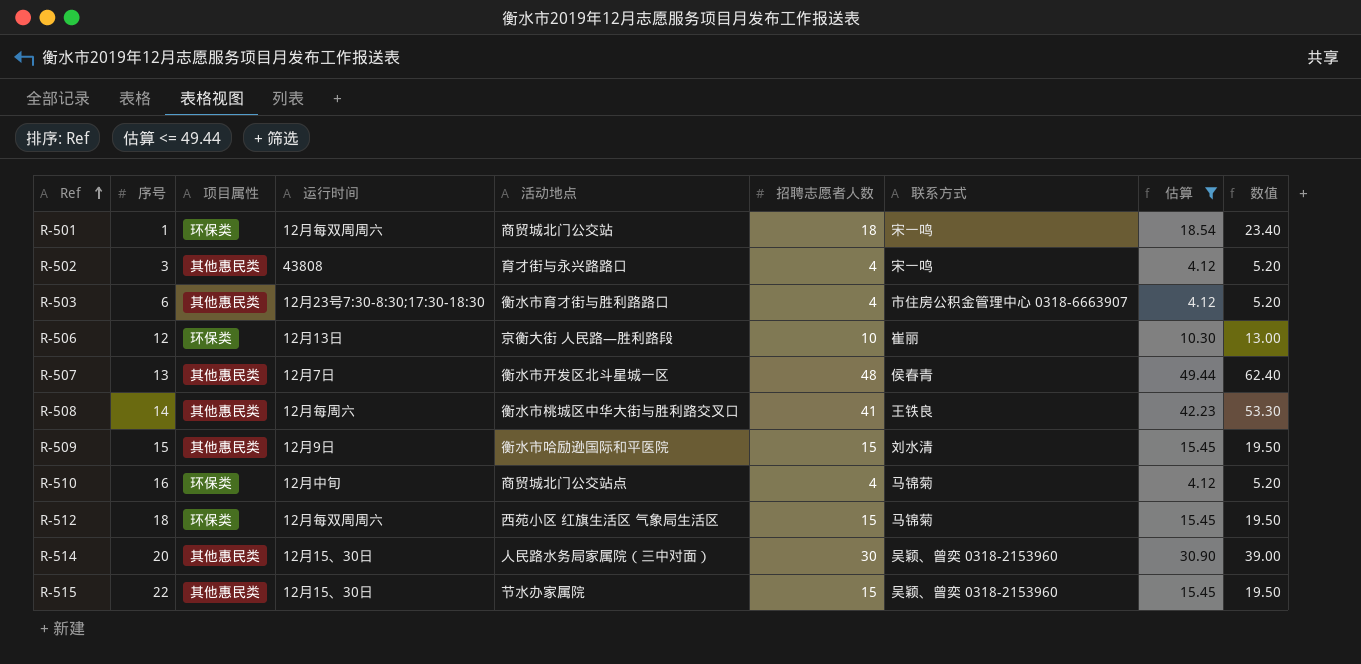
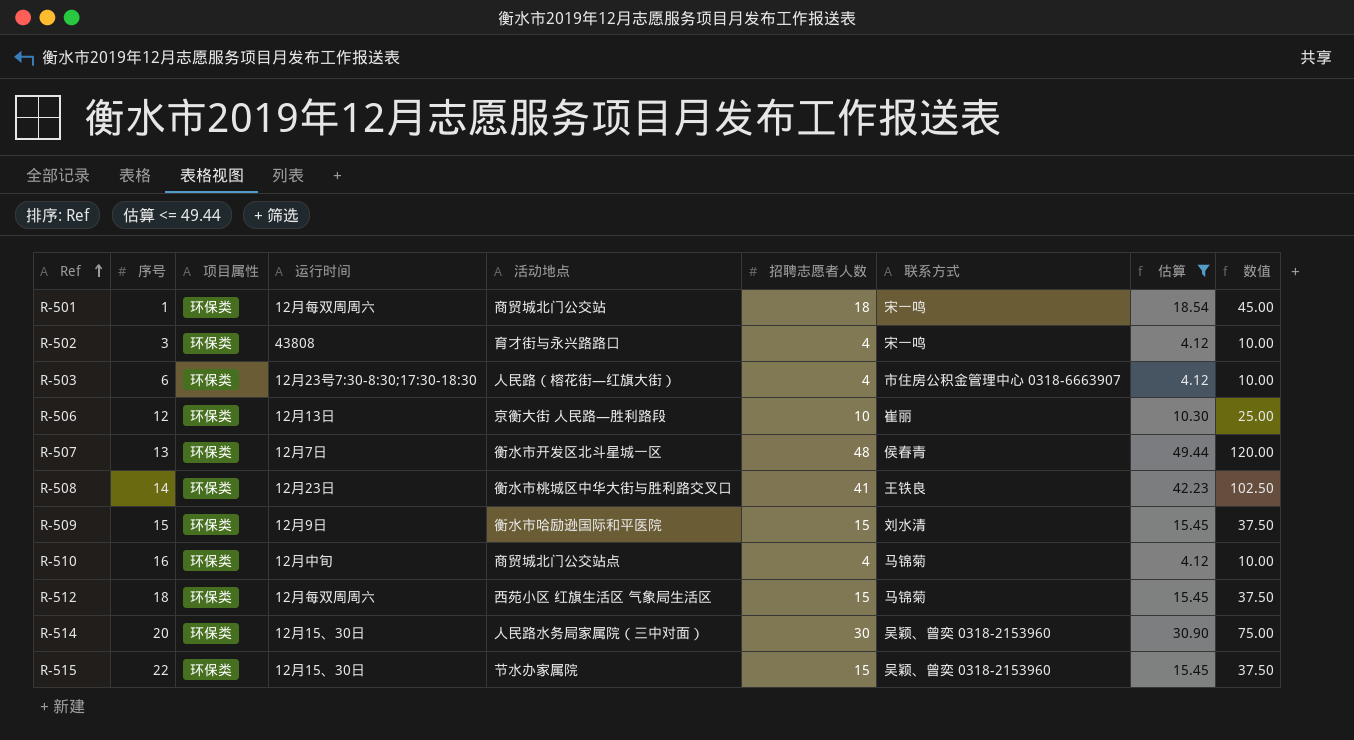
column 数值 | formula: [招聘志愿者人数] * 1.3 -> [招聘志愿者人数] * 2.5
R-502 | 项目属性: 其他惠民类 -> 环保类
R-503 | 项目属性: 其他惠民类 -> 环保类
R-503 | 活动地点: 衡水市育才街与胜利路路口 -> 人民路（榕花街—红旗大街）
R-507 | 项目属性: 其他惠民类 -> 环保类
R-508 | 项目属性: 其他惠民类 -> 环保类
R-508 | 运行时间: 12月每周六 -> 12月23日
R-509 | 项目属性: 其他惠民类 -> 环保类
R-514 | 项目属性: 其他惠民类 -> 环保类
R-515 | 项目属性: 其他惠民类 -> 环保类

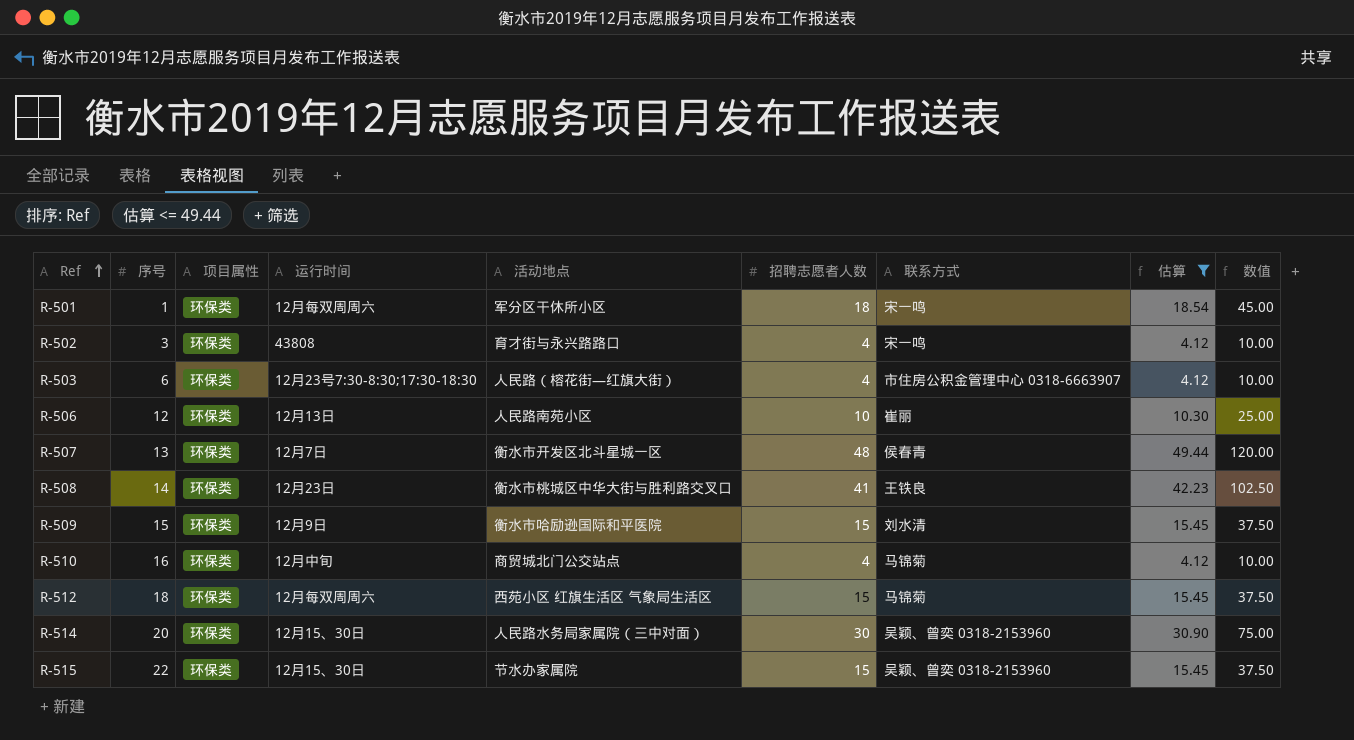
R-501 | 活动地点: 商贸城北门公交站 -> 军分区干休所小区
R-506 | 活动地点: 京衡大街 人民路—胜利路段 -> 人民路南苑小区

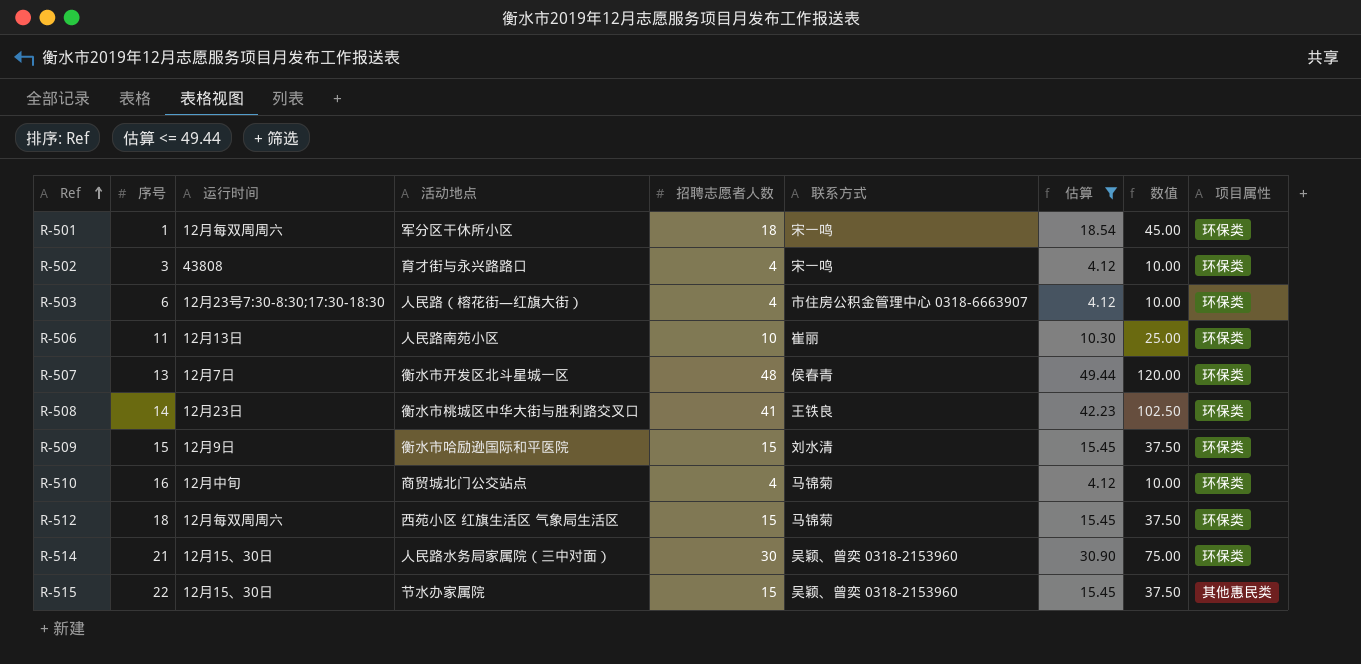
column 项目属性 | position: 3 -> 9
R-506 | 序号: 12 -> 11
R-514 | 序号: 20 -> 21
R-515 | 项目属性: 环保类 -> 其他惠民类

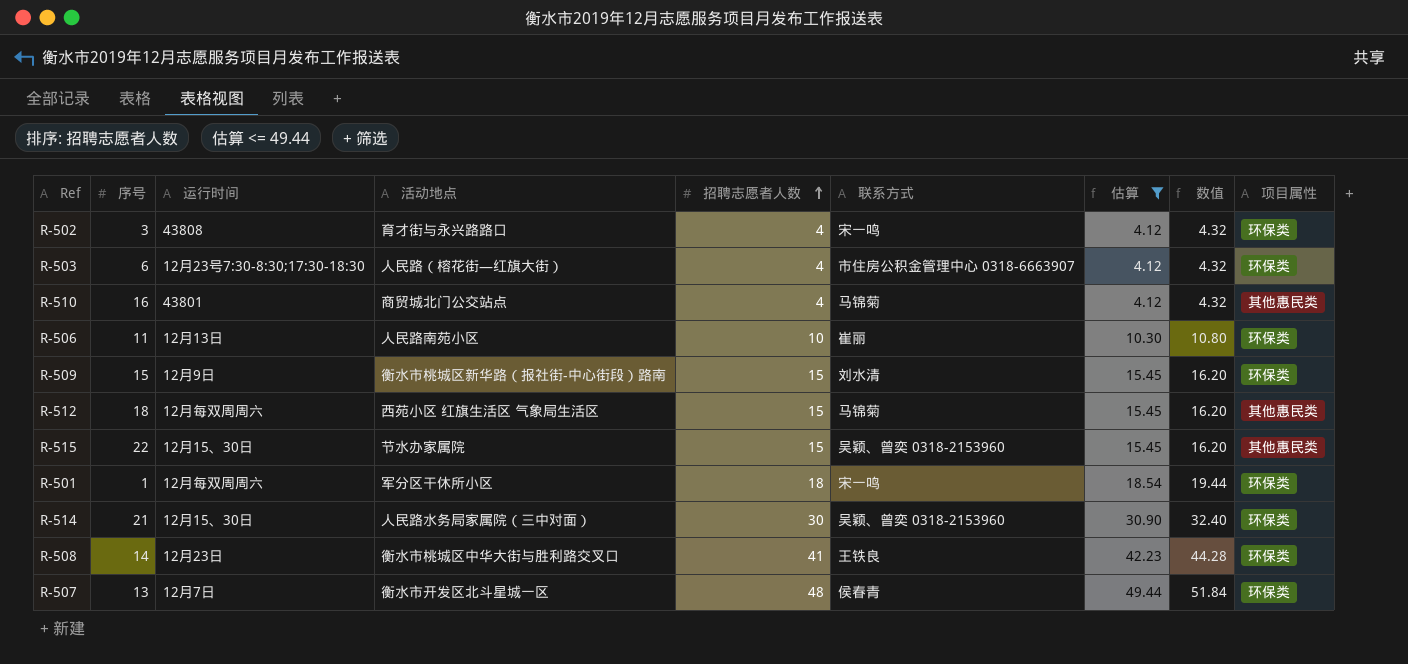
row order: Ref ascending -> 招聘志愿者人数 ascending
column 数值 | formula: [招聘志愿者人数] * 2.5 -> [招聘志愿者人数] * 1.08
R-510 | 运行时间: 12月中旬 -> 43801
R-510 | 项目属性: 环保类 -> 其他惠民类
R-509 | 活动地点: 衡水市哈励逊国际和平医院 -> 衡水市桃城区新华路（报社街-中心街段）路南
R-512 | 项目属性: 环保类 -> 其他惠民类

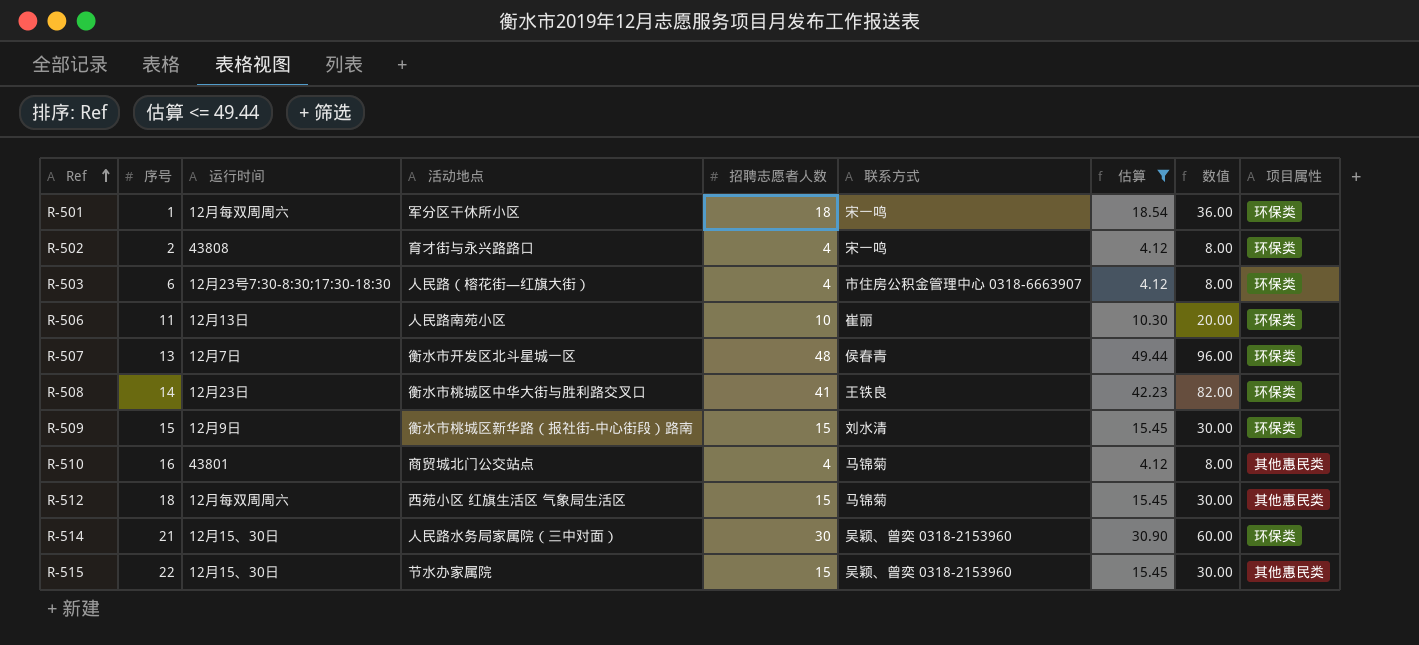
row order: 招聘志愿者人数 ascending -> Ref ascending
column 数值 | formula: [招聘志愿者人数] * 1.08 -> [招聘志愿者人数] * 2
R-502 | 序号: 3 -> 2

